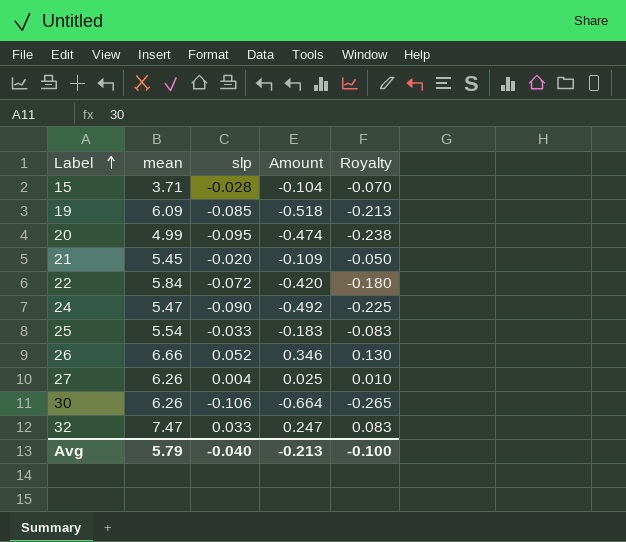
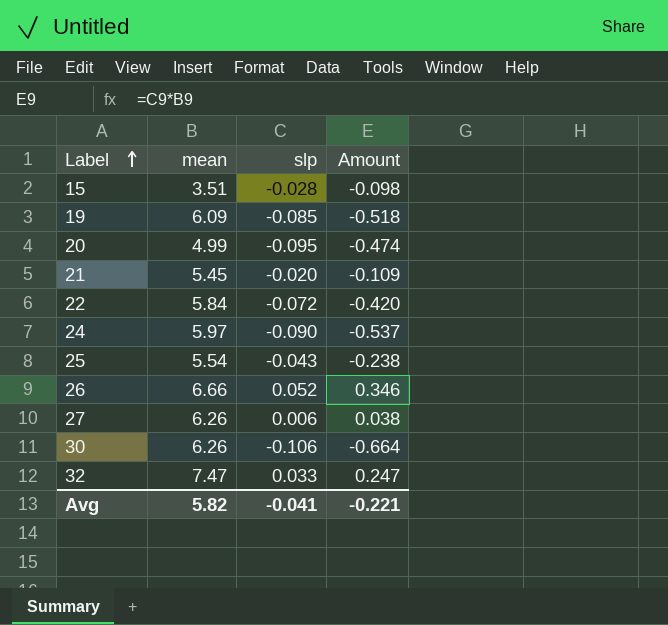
column Royalty | formula: [slp] * 2.5 -> none
15 | mean: 3.71 -> 3.51
15 | Amount: -0.104 -> -0.098
24 | mean: 5.47 -> 5.97
24 | Amount: -0.492 -> -0.537
25 | slp: -0.033 -> -0.043
25 | Amount: -0.183 -> -0.238
27 | slp: 0.004 -> 0.006
27 | Amount: 0.025 -> 0.038
Avg | mean: 5.79 -> 5.82
Avg | slp: -0.040 -> -0.041
Avg | Amount: -0.213 -> -0.221

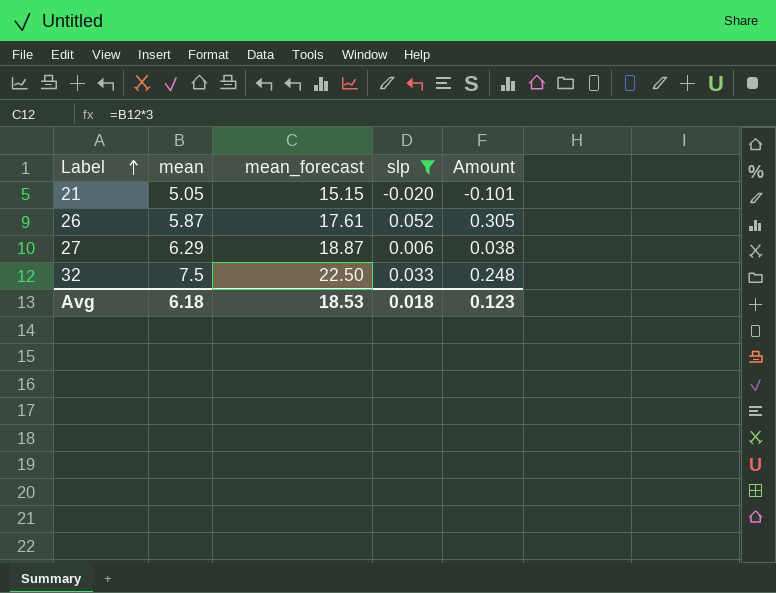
filter: none -> slp >= -0.020
column mean_forecast | formula: none -> [mean] * 3
21 | mean: 5.45 -> 5.05
21 | Amount: -0.109 -> -0.101
26 | mean: 6.66 -> 5.87
26 | Amount: 0.346 -> 0.305
27 | mean: 6.26 -> 6.29
32 | mean: 7.47 -> 7.5
32 | Amount: 0.247 -> 0.248
Avg | mean: 5.82 -> 6.18
Avg | slp: -0.041 -> 0.018
Avg | Amount: -0.221 -> 0.123

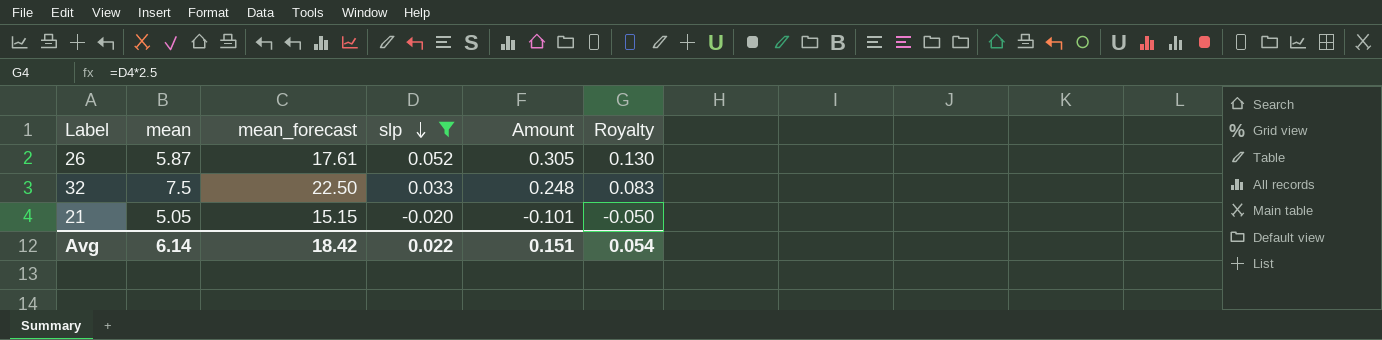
row order: Label ascending -> slp descending
column Royalty | formula: none -> [slp] * 2.5
row 27: 6.29 | 18.87 | 0.006 | 0.038 -> none
Avg | mean: 6.18 -> 6.14
Avg | mean_forecast: 18.53 -> 18.42
Avg | slp: 0.018 -> 0.022
Avg | Amount: 0.123 -> 0.151

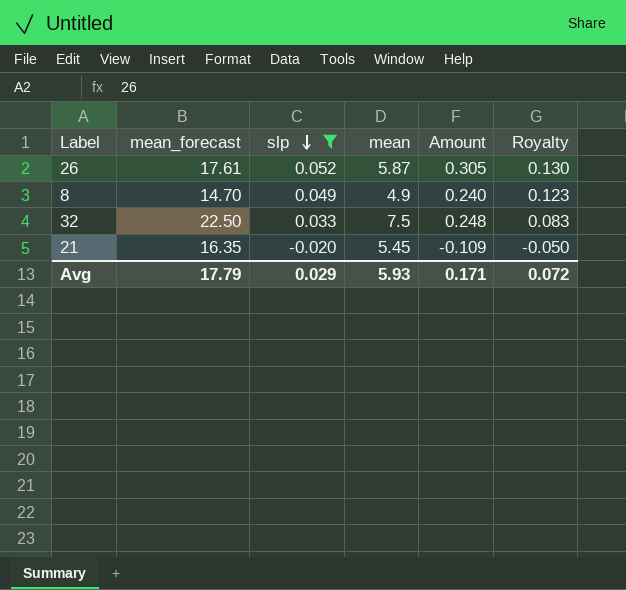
column mean | position: 2 -> 4
row 8: none -> 14.70 | 0.049 | 4.9 | 0.240 | 0.123
21 | mean_forecast: 15.15 -> 16.35
21 | mean: 5.05 -> 5.45
21 | Amount: -0.101 -> -0.109
Avg | mean_forecast: 18.42 -> 17.79
Avg | slp: 0.022 -> 0.029
Avg | mean: 6.14 -> 5.93
Avg | Amount: 0.151 -> 0.171
Avg | Royalty: 0.054 -> 0.072

